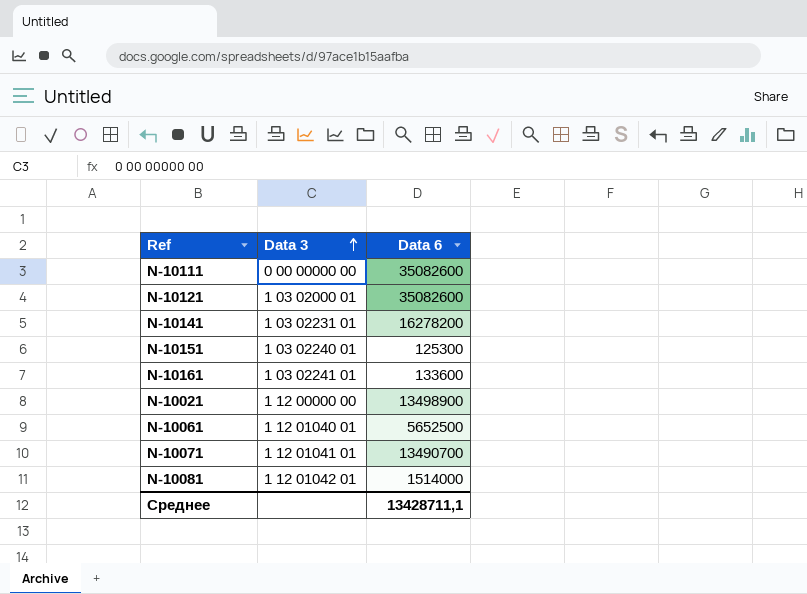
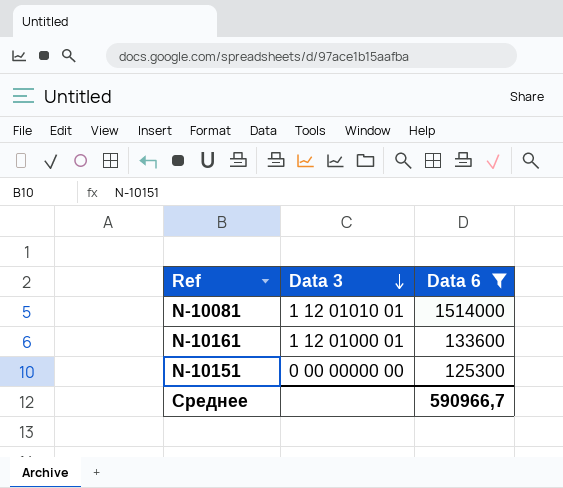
filter: none -> Data 6 <= 1514000
row order: Data 3 ascending -> Data 3 descending
N-10081 | Data 3: 1 12 01042 01 -> 1 12 01010 01
N-10161 | Data 3: 1 03 02241 01 -> 1 12 01000 01
N-10151 | Data 3: 1 03 02240 01 -> 0 00 00000 00
Среднее | Data 6: 13428711,1 -> 590966,7

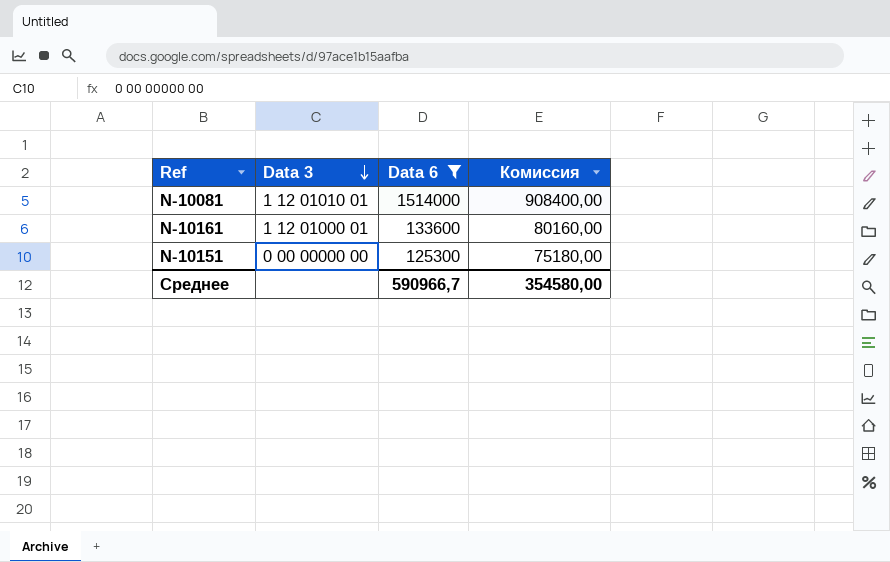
column Комиссия | formula: none -> [Data 6] * 0,6

